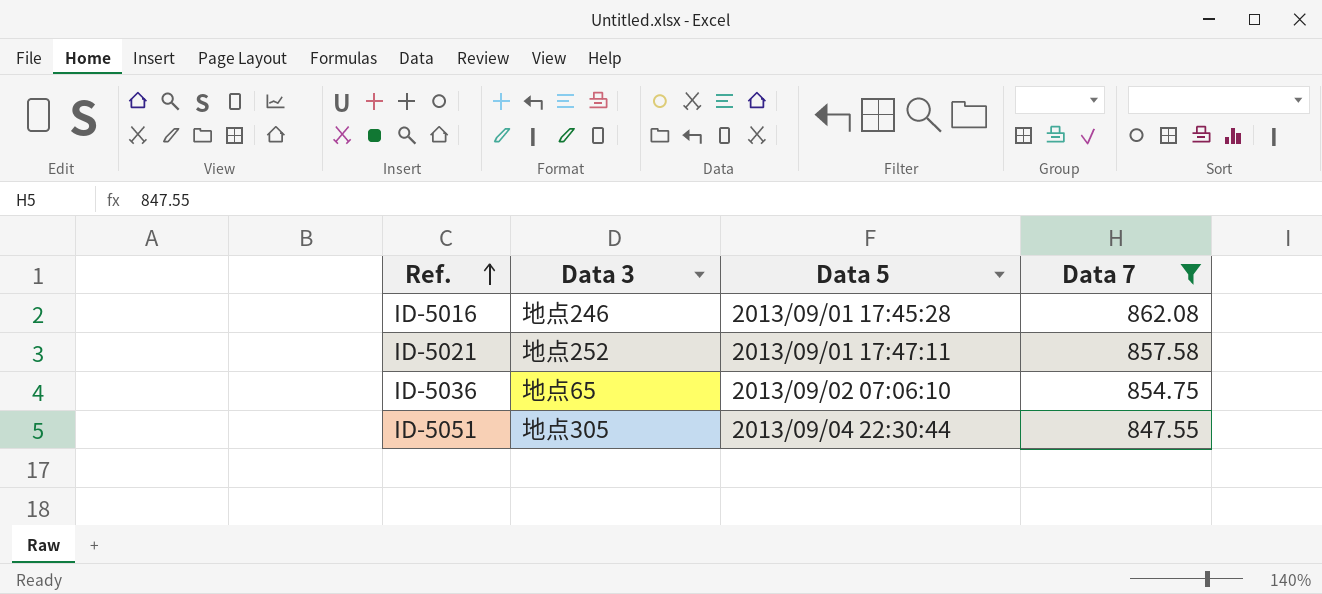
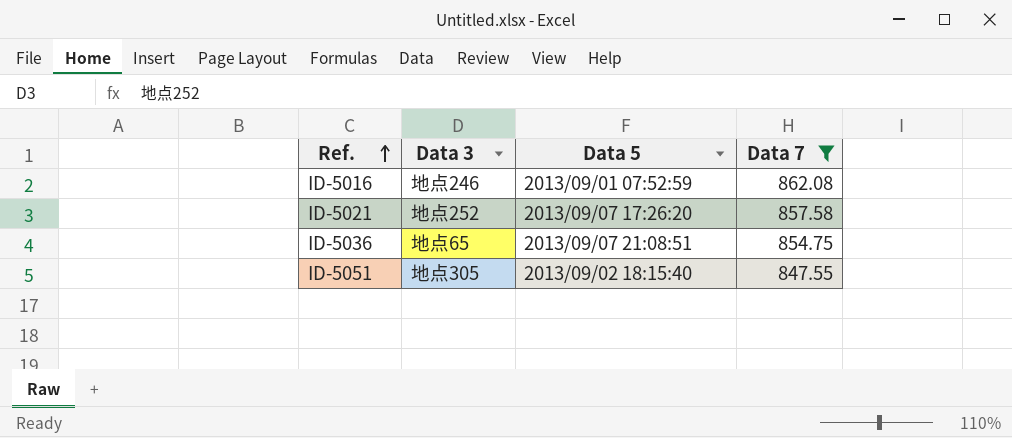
ID-5016 | Data 5: 2013/09/01 17:45:28 -> 2013/09/01 07:52:59
ID-5021 | Data 5: 2013/09/01 17:47:11 -> 2013/09/07 17:26:20
ID-5036 | Data 5: 2013/09/02 07:06:10 -> 2013/09/07 21:08:51
ID-5051 | Data 5: 2013/09/04 22:30:44 -> 2013/09/02 18:15:40

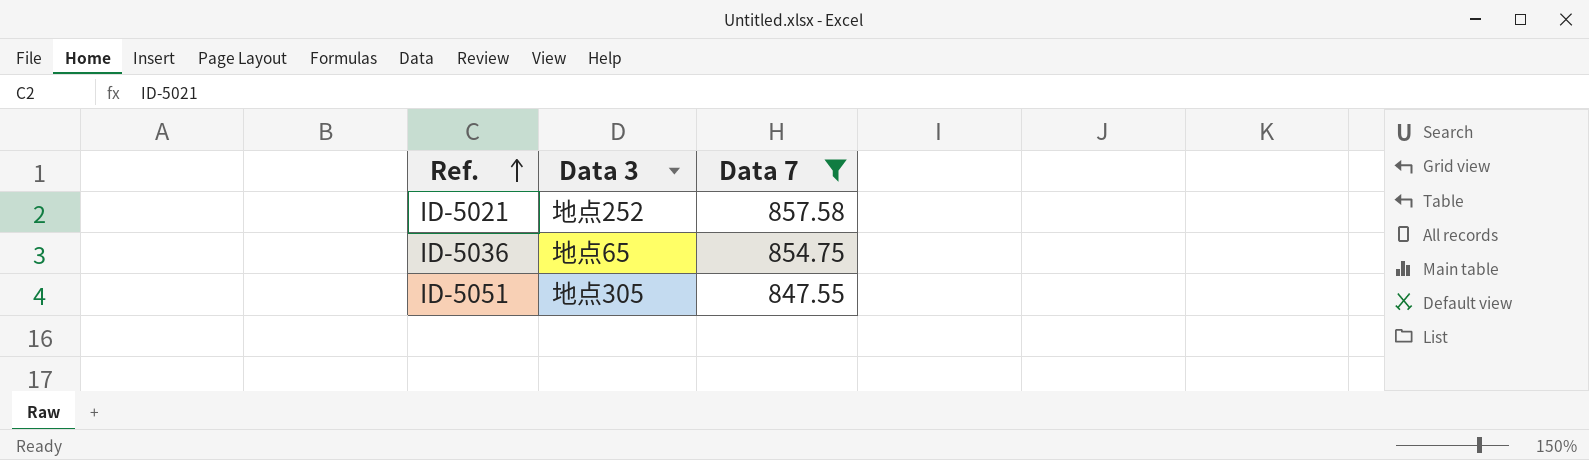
column Data 5 | position: 3 -> none
row ID-5016: 地点246 | 2013/09/01 07:52:59 | 862.08 -> none

